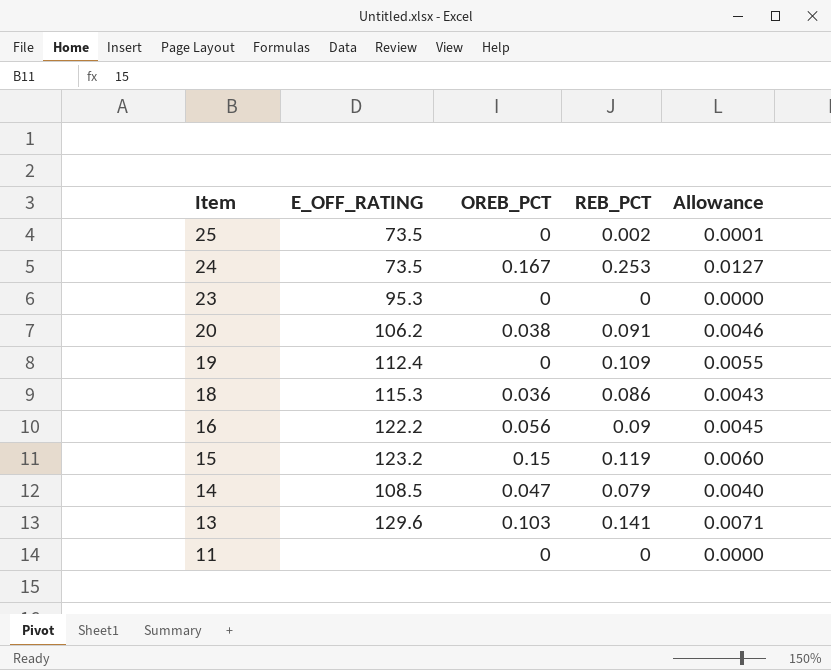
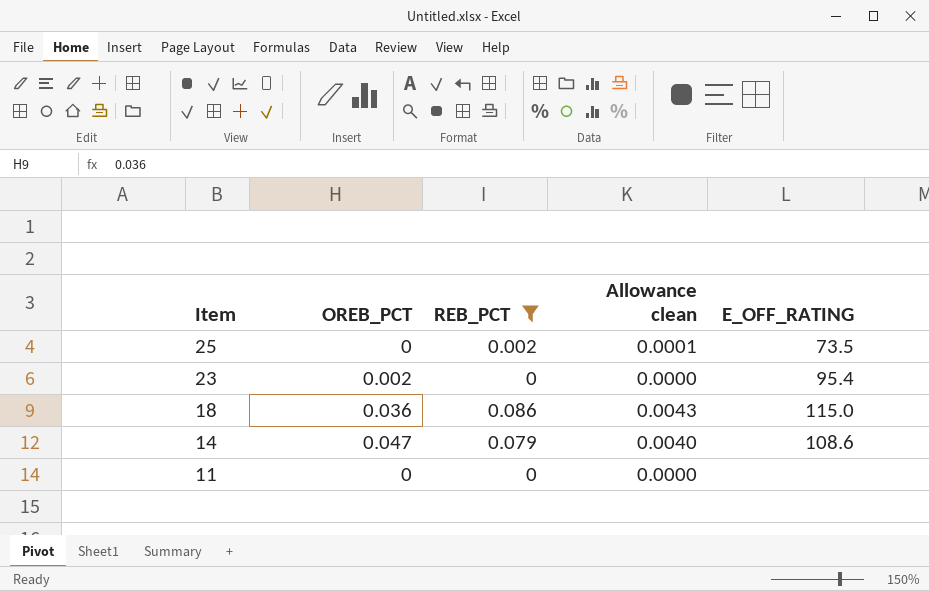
filter: none -> REB_PCT <= 0.086
column name: Allowance -> Allowance clean
column E_OFF_RATING | position: 2 -> 5
23 | OREB_PCT: 0 -> 0.002
23 | E_OFF_RATING: 95.3 -> 95.4
18 | E_OFF_RATING: 115.3 -> 115.0
14 | E_OFF_RATING: 108.5 -> 108.6

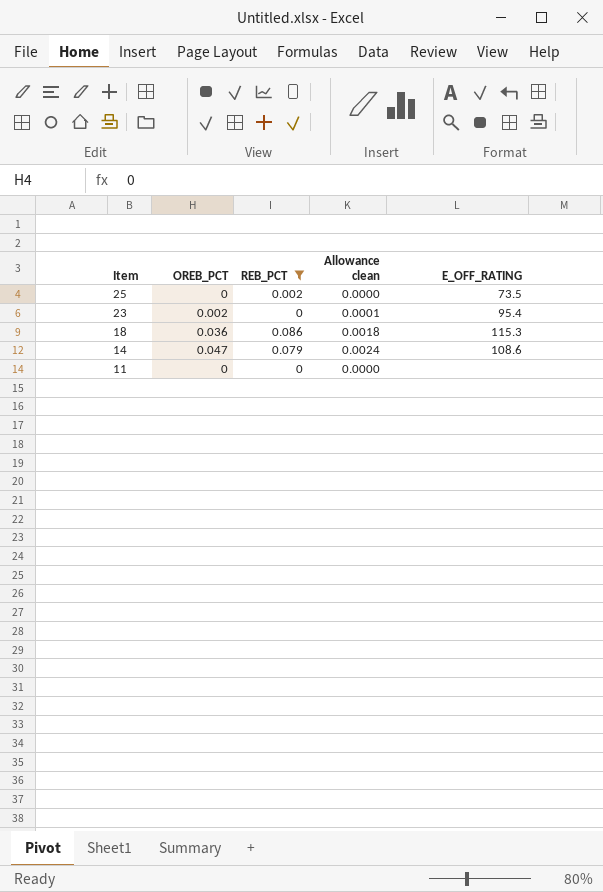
column Allowance clean | formula: [REB_PCT] * 0.05 -> [OREB_PCT] * 0.05
18 | E_OFF_RATING: 115.0 -> 115.3

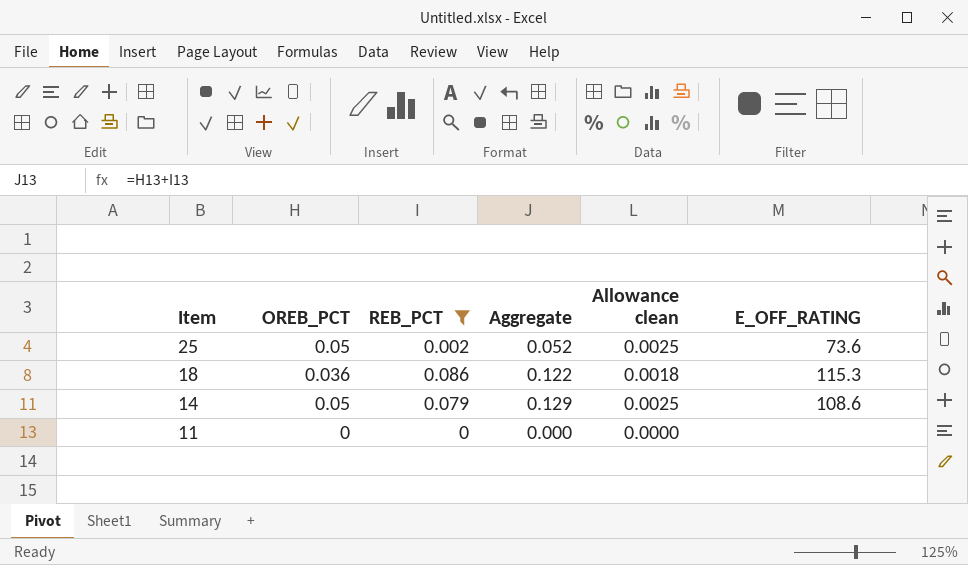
column Aggregate | formula: none -> [OREB_PCT] + [REB_PCT]
row 23: 0.002 | 0 | 0.0001 | 95.4 -> none
25 | OREB_PCT: 0 -> 0.05
25 | Allowance clean: 0.0000 -> 0.0025
25 | E_OFF_RATING: 73.5 -> 73.6
14 | OREB_PCT: 0.047 -> 0.05
14 | Allowance clean: 0.0024 -> 0.0025

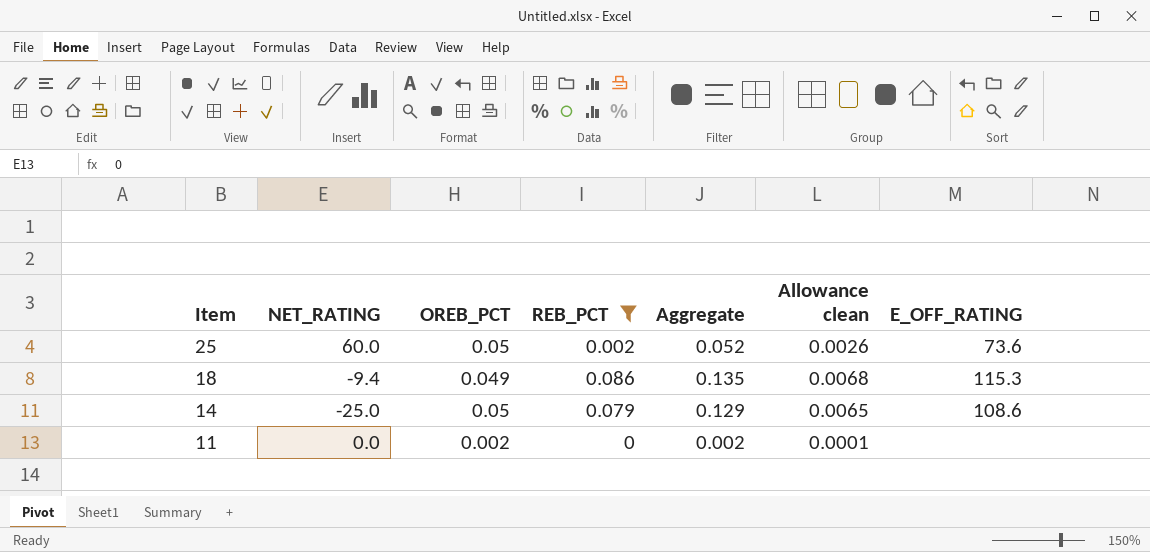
column NET_RATING | position: none -> 2
column Allowance clean | formula: [OREB_PCT] * 0.05 -> [Aggregate] * 0.05
18 | OREB_PCT: 0.036 -> 0.049
18 | Aggregate: 0.122 -> 0.135
11 | OREB_PCT: 0 -> 0.002
11 | Aggregate: 0.000 -> 0.002

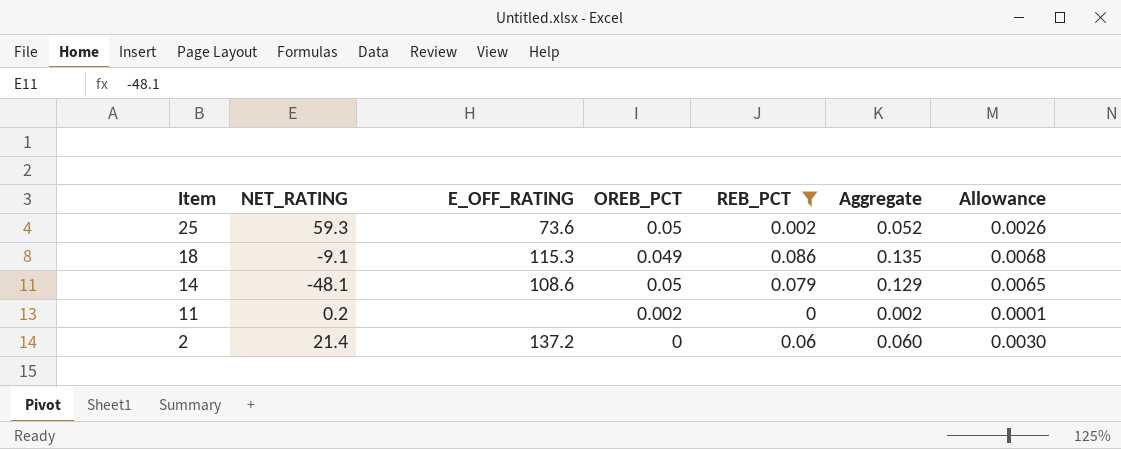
column E_OFF_RATING | position: 7 -> 3
column name: Allowance clean -> Allowance
25 | NET_RATING: 60.0 -> 59.3
18 | NET_RATING: -9.4 -> -9.1
14 | NET_RATING: -25.0 -> -48.1
11 | NET_RATING: 0.0 -> 0.2
row 2: none -> 21.4 | 137.2 | 0 | 0.06 | 0.060 | 0.0030

